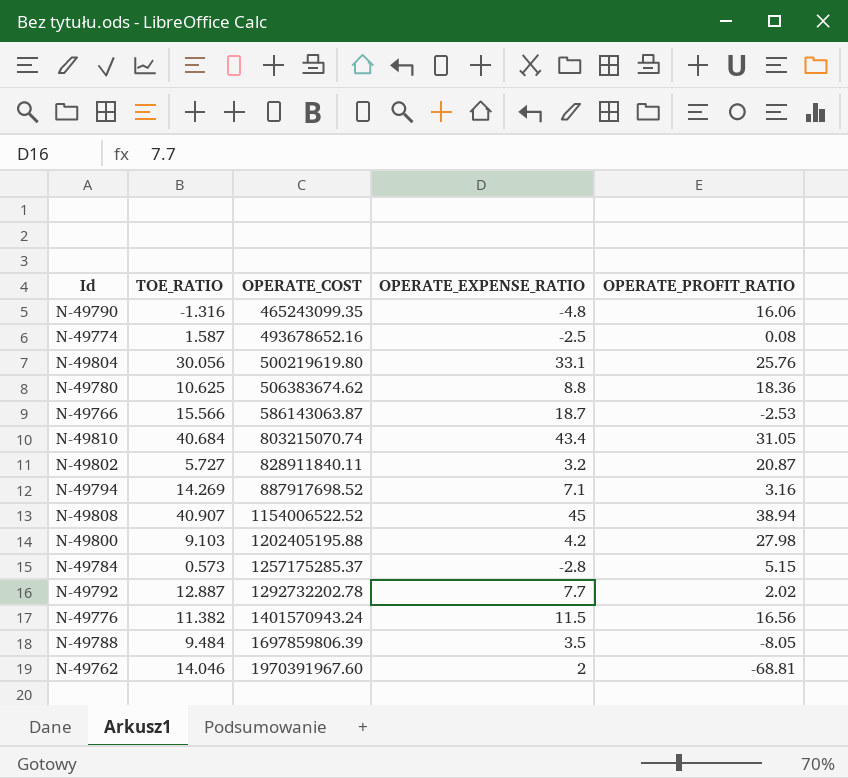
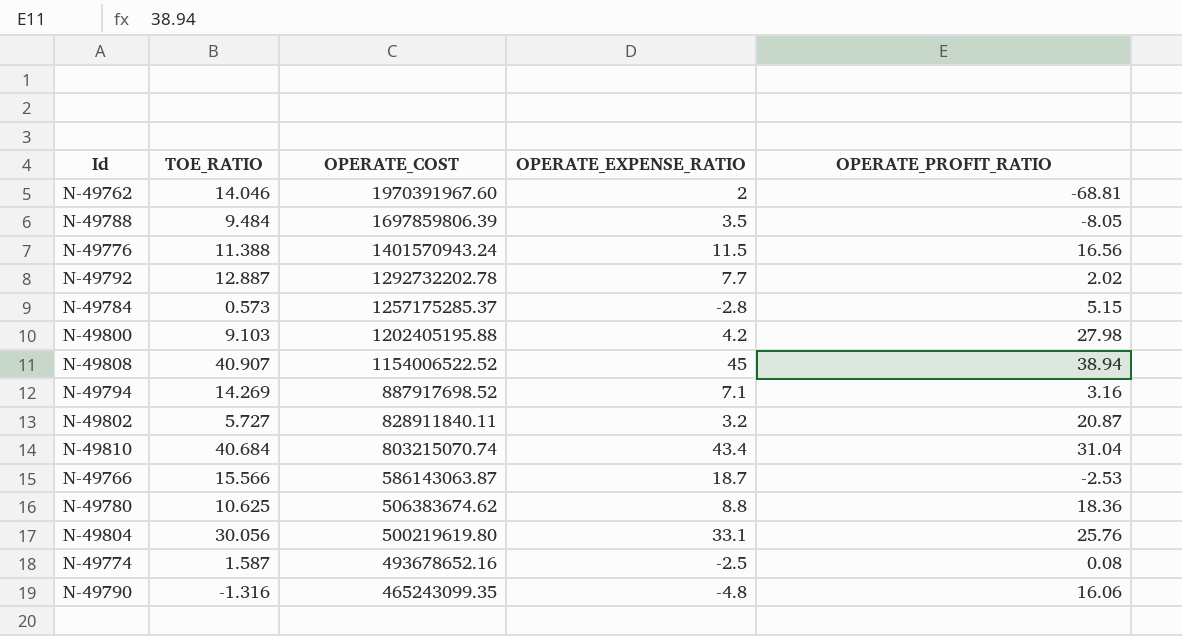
row order: OPERATE_COST ascending -> OPERATE_COST descending
N-49776 | TOE_RATIO: 11.382 -> 11.388
N-49810 | OPERATE_PROFIT_RATIO: 31.05 -> 31.04

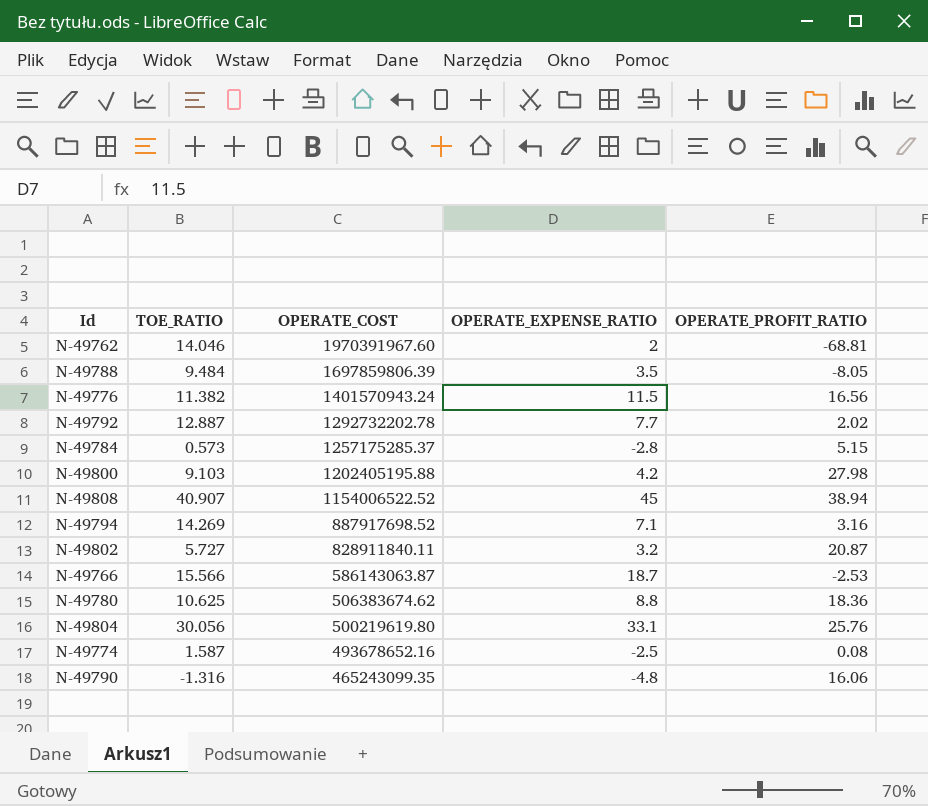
row N-49810: 40.684 | 803215070.74 | 43.4 | 31.04 -> none
N-49776 | TOE_RATIO: 11.388 -> 11.382

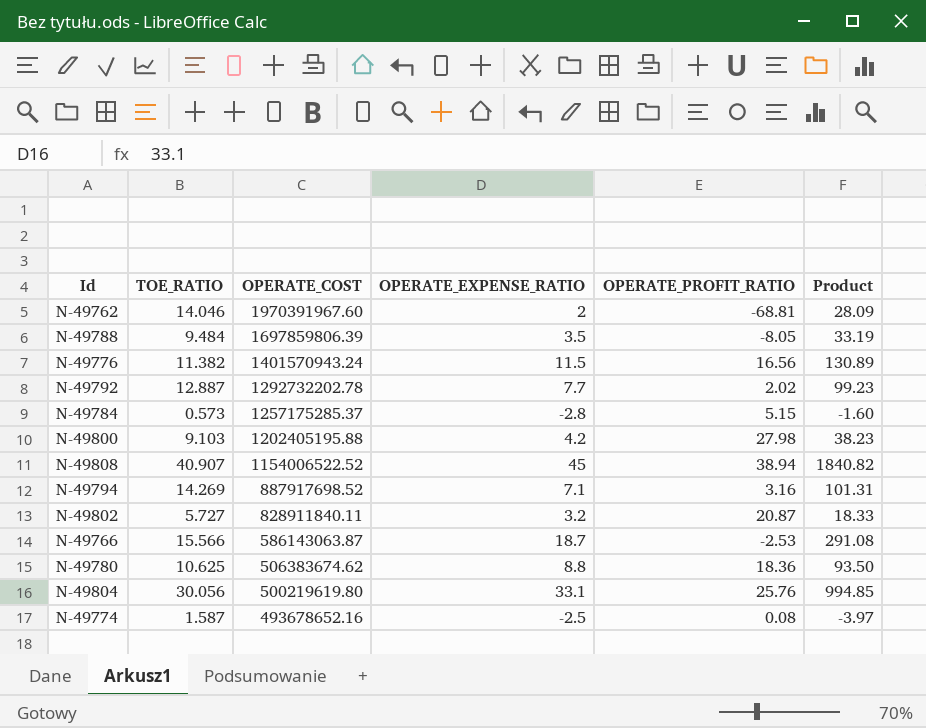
column Product | formula: none -> [TOE_RATIO] * [OPERATE_EXPENSE_RATIO]
row N-49790: -1.316 | 465243099.35 | -4.8 | 16.06 -> none

